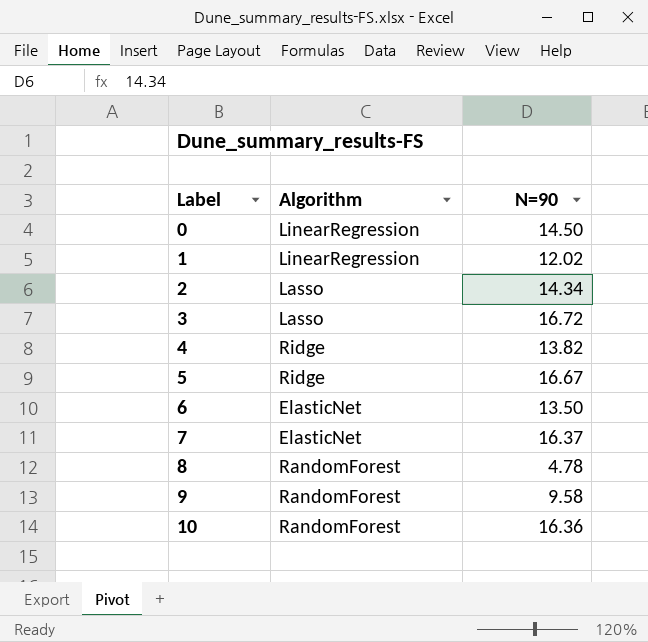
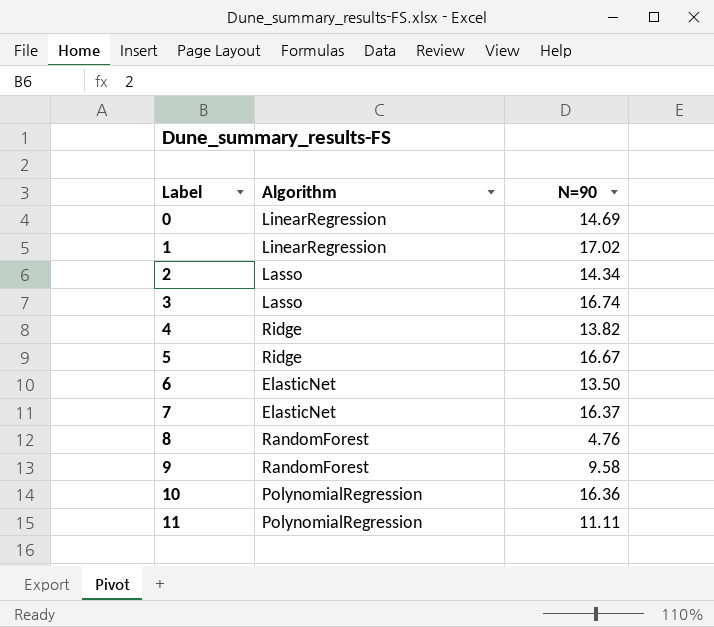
0 | N=90: 14.50 -> 14.69
1 | N=90: 12.02 -> 17.02
3 | N=90: 16.72 -> 16.74
8 | N=90: 4.78 -> 4.76
10 | Algorithm: RandomForest -> PolynomialRegression
row 11: none -> PolynomialRegression | 11.11

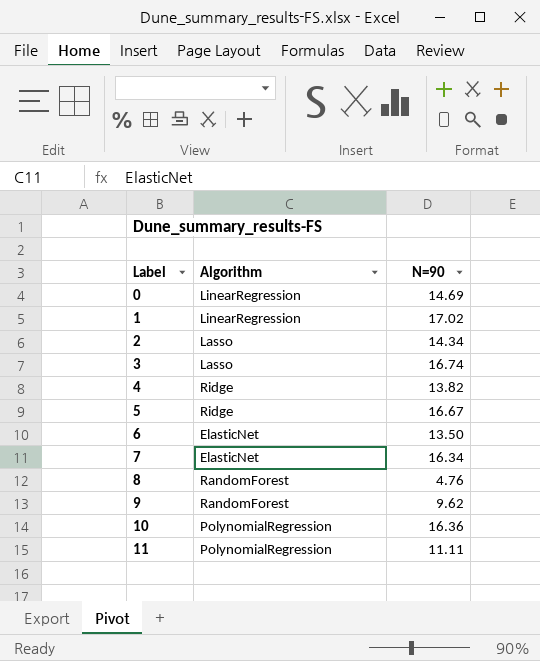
7 | N=90: 16.37 -> 16.34
9 | N=90: 9.58 -> 9.62

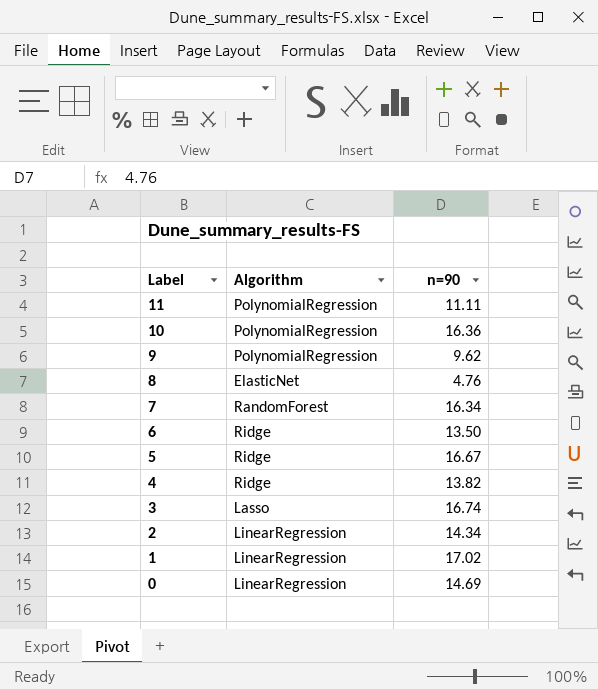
row order: Label ascending -> Label descending
column name: N=90 -> n=90
9 | Algorithm: RandomForest -> PolynomialRegression
8 | Algorithm: RandomForest -> ElasticNet
7 | Algorithm: ElasticNet -> RandomForest
6 | Algorithm: ElasticNet -> Ridge
2 | Algorithm: Lasso -> LinearRegression

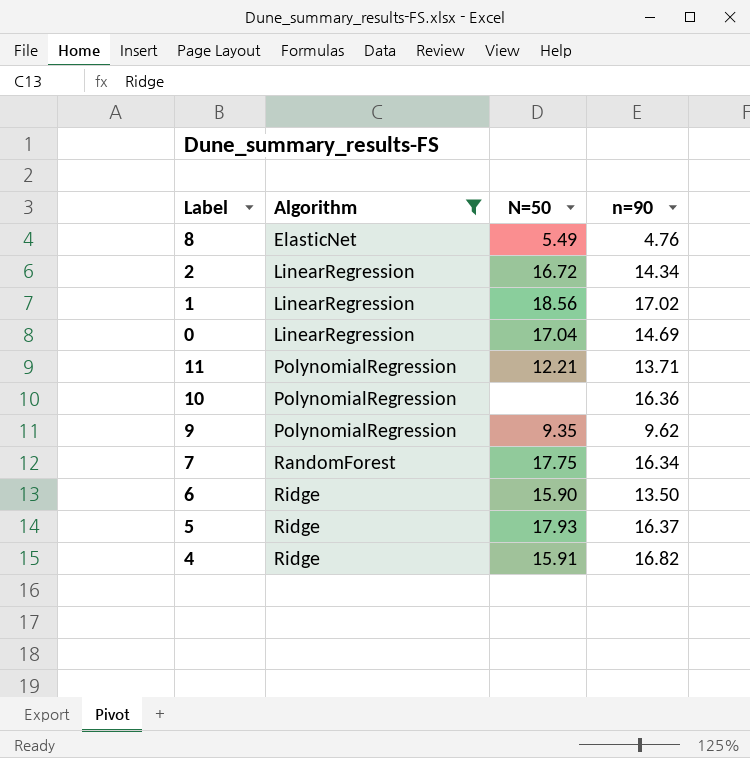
filter: none -> Algorithm != Lasso
row order: Label descending -> Algorithm ascending
column N=50 | position: none -> 3
11 | n=90: 11.11 -> 13.71
5 | n=90: 16.67 -> 16.37
4 | n=90: 13.82 -> 16.82

